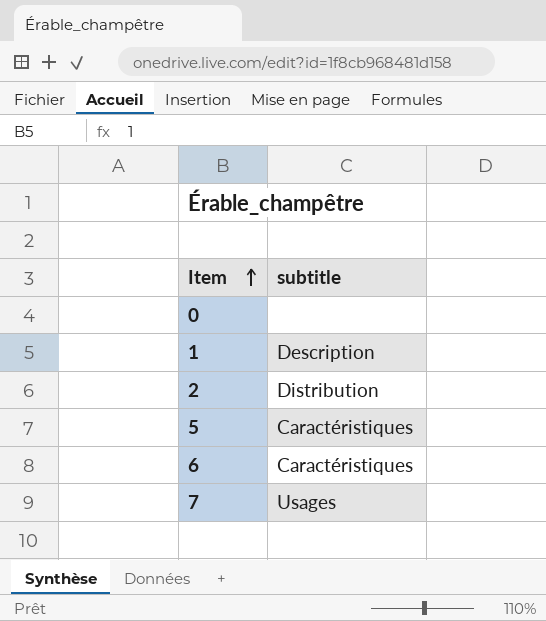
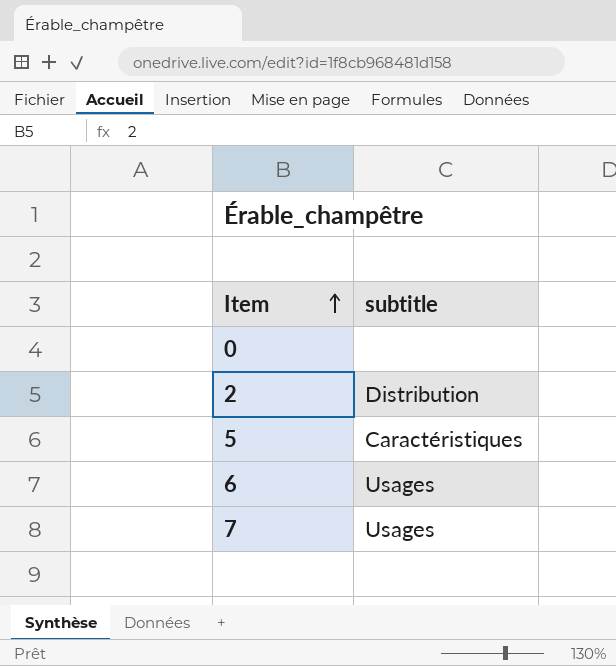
row 1: Description -> none
6 | subtitle: Caractéristiques -> Usages

